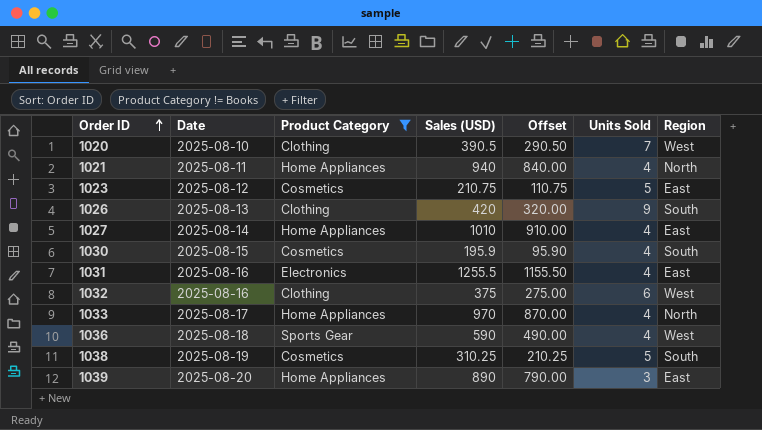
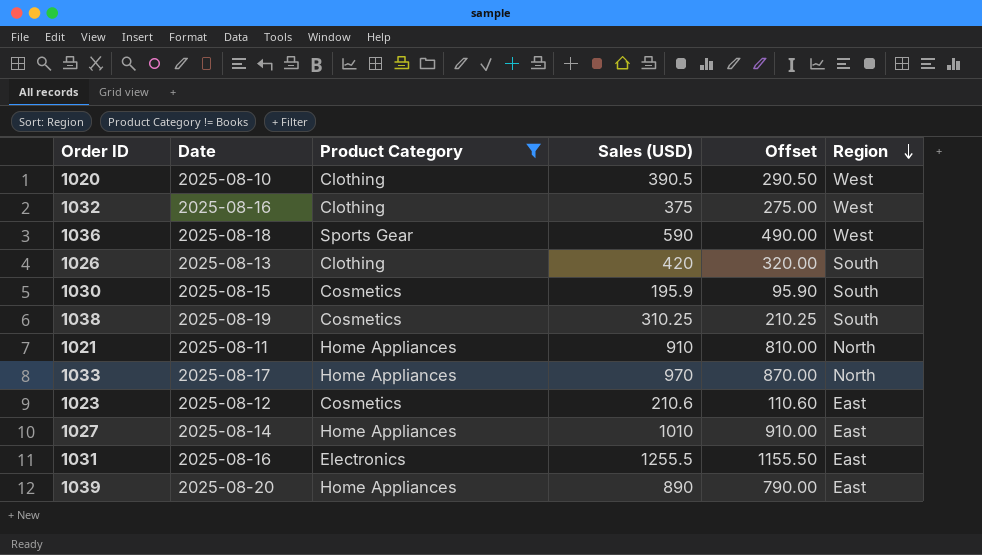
row order: Order ID ascending -> Region descending
column Units Sold | position: 6 -> none
1021 | Sales (USD): 940 -> 910
1021 | Offset: 840.00 -> 810.00
1023 | Sales (USD): 210.75 -> 210.6
1023 | Offset: 110.75 -> 110.60

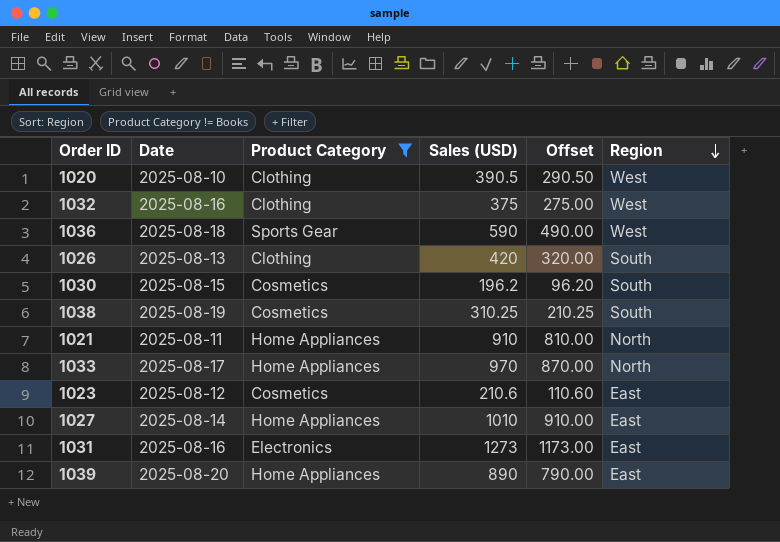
1030 | Sales (USD): 195.9 -> 196.2
1030 | Offset: 95.90 -> 96.20
1031 | Sales (USD): 1255.5 -> 1273
1031 | Offset: 1155.50 -> 1173.00

